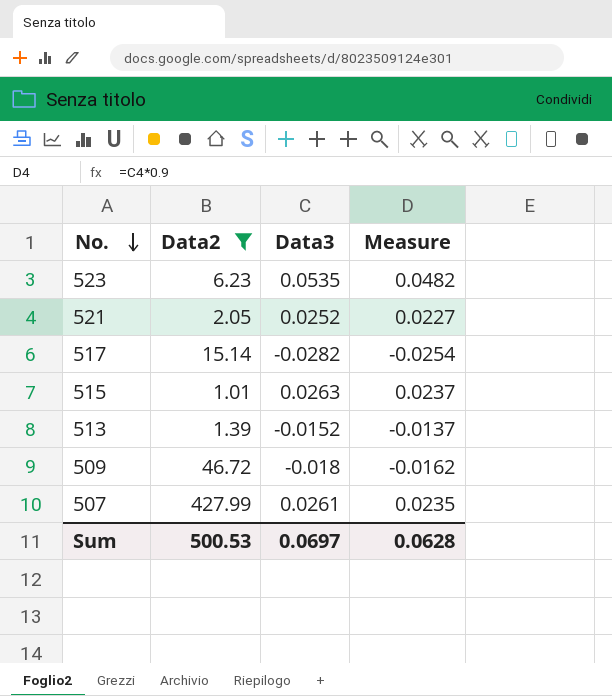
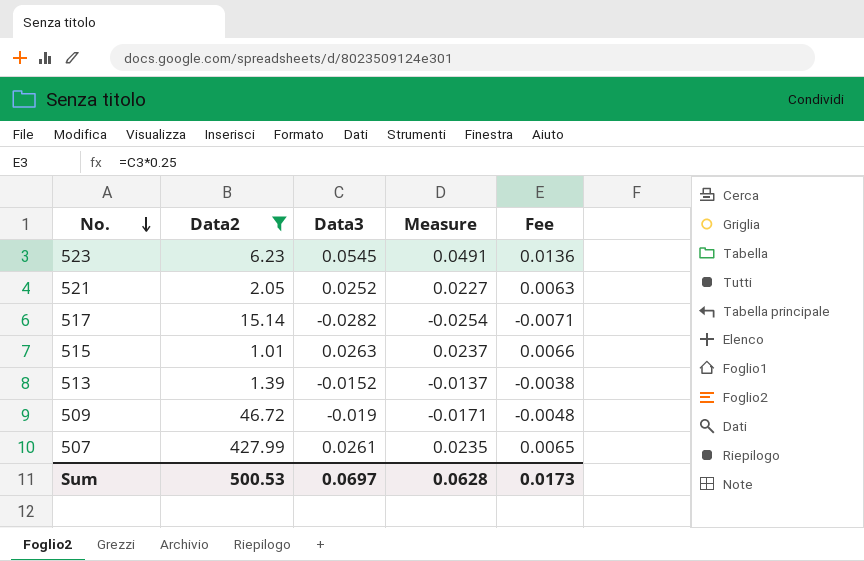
column Fee | formula: none -> [Data3] * 0.25
523 | Data3: 0.0535 -> 0.0545
523 | Measure: 0.0482 -> 0.0491
509 | Data3: -0.018 -> -0.019
509 | Measure: -0.0162 -> -0.0171

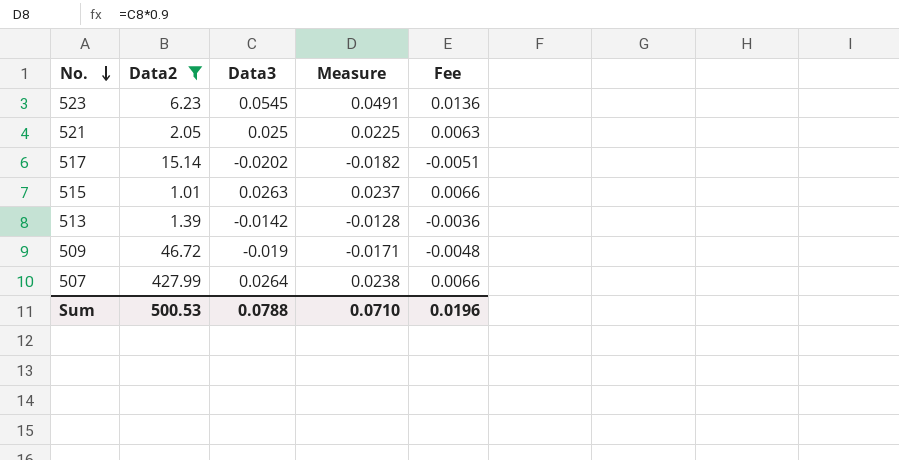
521 | Data3: 0.0252 -> 0.025
521 | Measure: 0.0227 -> 0.0225
517 | Data3: -0.0282 -> -0.0202
517 | Measure: -0.0254 -> -0.0182
517 | Fee: -0.0071 -> -0.0051
513 | Data3: -0.0152 -> -0.0142
513 | Measure: -0.0137 -> -0.0128
513 | Fee: -0.0038 -> -0.0036
507 | Data3: 0.0261 -> 0.0264
507 | Measure: 0.0235 -> 0.0238
507 | Fee: 0.0065 -> 0.0066
Sum | Data3: 0.0697 -> 0.0788
Sum | Measure: 0.0628 -> 0.0710
Sum | Fee: 0.0173 -> 0.0196

